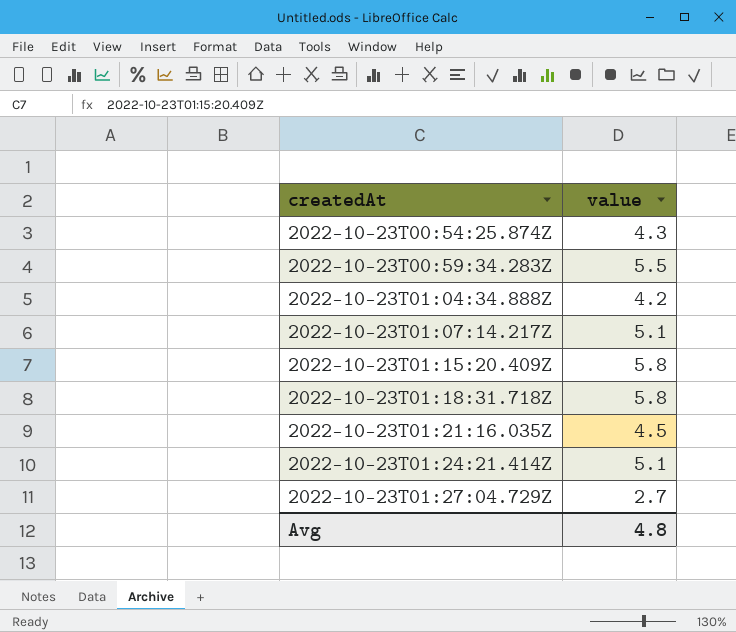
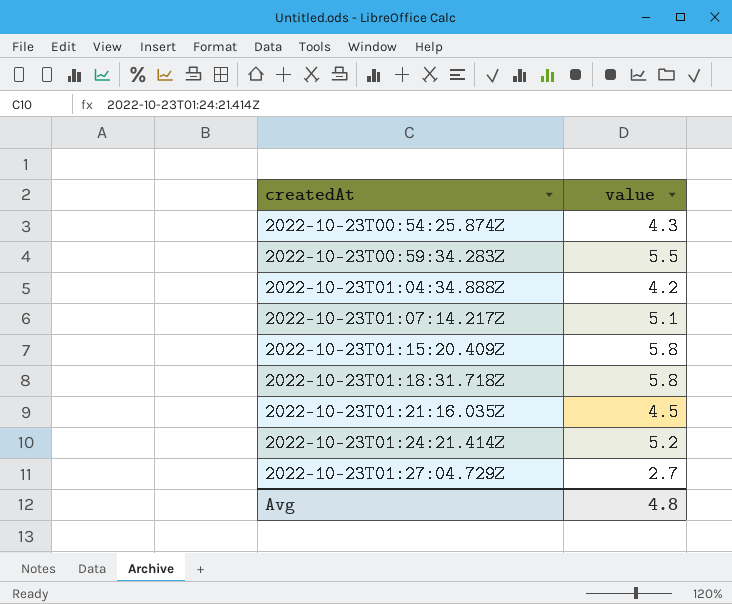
2022-10-23T01:24:21.414Z | value: 5.1 -> 5.2

